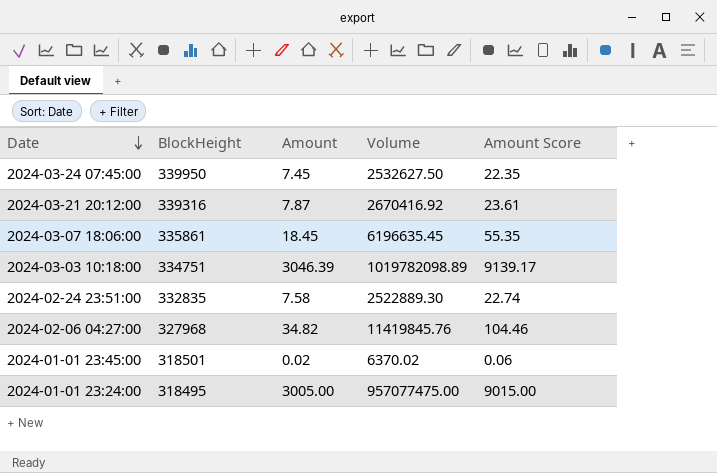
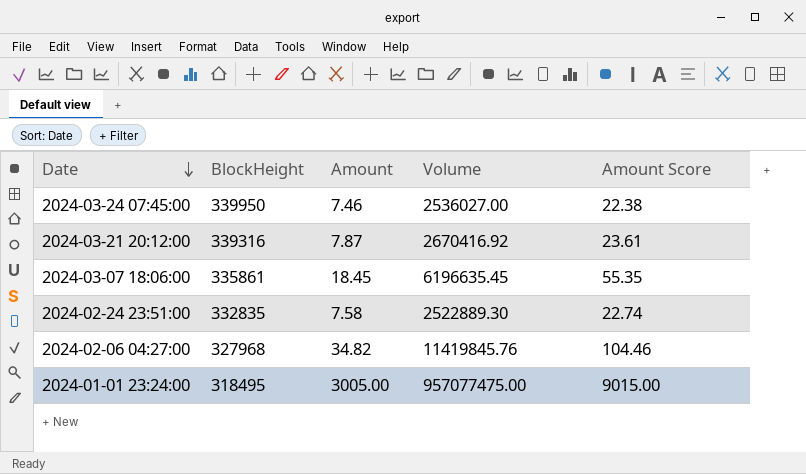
row 2024-03-03 10:18:00: 334751 | 3046.39 | 1019782098.89 | 9139.17 -> none
row 2024-01-01 23:45:00: 318501 | 0.02 | 6370.02 | 0.06 -> none
2024-03-24 07:45:00 | Amount: 7.45 -> 7.46
2024-03-24 07:45:00 | Volume: 2532627.50 -> 2536027.00
2024-03-24 07:45:00 | Amount Score: 22.35 -> 22.38

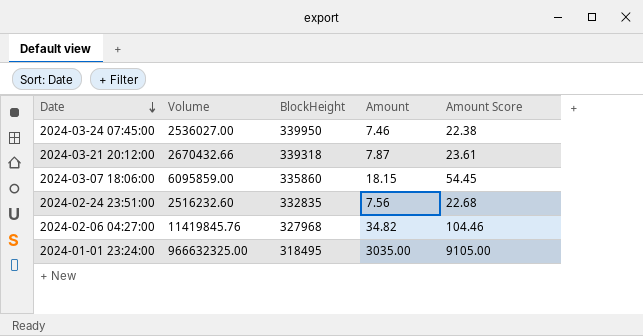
column Volume | position: 4 -> 2
2024-03-21 20:12:00 | Volume: 2670416.92 -> 2670432.66
2024-03-21 20:12:00 | BlockHeight: 339316 -> 339318
2024-03-07 18:06:00 | Volume: 6196635.45 -> 6095859.00
2024-03-07 18:06:00 | BlockHeight: 335861 -> 335860
2024-03-07 18:06:00 | Amount: 18.45 -> 18.15
2024-03-07 18:06:00 | Amount Score: 55.35 -> 54.45
2024-02-24 23:51:00 | Volume: 2522889.30 -> 2516232.60
2024-02-24 23:51:00 | Amount: 7.58 -> 7.56
2024-02-24 23:51:00 | Amount Score: 22.74 -> 22.68
2024-01-01 23:24:00 | Volume: 957077475.00 -> 966632325.00
2024-01-01 23:24:00 | Amount: 3005.00 -> 3035.00
2024-01-01 23:24:00 | Amount Score: 9015.00 -> 9105.00

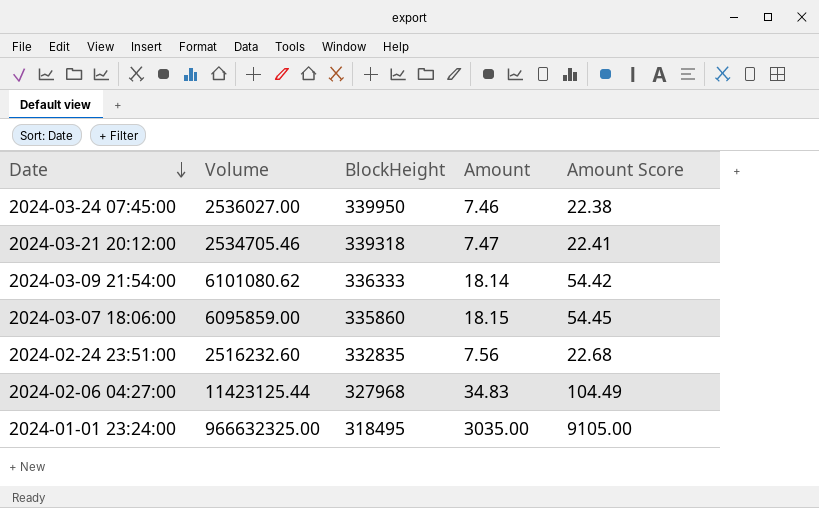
2024-03-21 20:12:00 | Volume: 2670432.66 -> 2534705.46
2024-03-21 20:12:00 | Amount: 7.87 -> 7.47
2024-03-21 20:12:00 | Amount Score: 23.61 -> 22.41
row 2024-03-09 21:54:00: none -> 6101080.62 | 336333 | 18.14 | 54.42
2024-02-06 04:27:00 | Volume: 11419845.76 -> 11423125.44
2024-02-06 04:27:00 | Amount: 34.82 -> 34.83
2024-02-06 04:27:00 | Amount Score: 104.46 -> 104.49

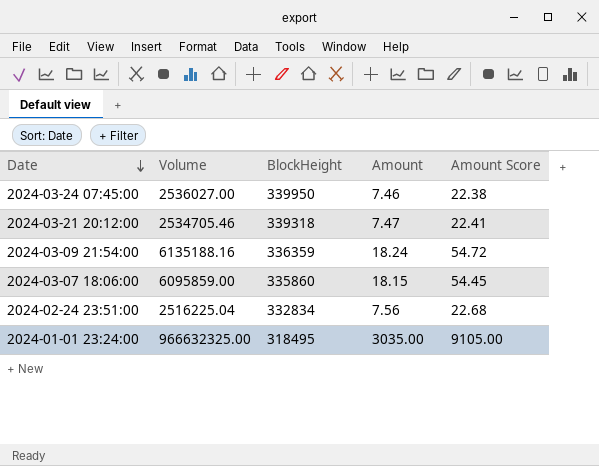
row 2024-02-06 04:27:00: 11423125.44 | 327968 | 34.83 | 104.49 -> none
2024-03-09 21:54:00 | Volume: 6101080.62 -> 6135188.16
2024-03-09 21:54:00 | BlockHeight: 336333 -> 336359
2024-03-09 21:54:00 | Amount: 18.14 -> 18.24
2024-03-09 21:54:00 | Amount Score: 54.42 -> 54.72
2024-02-24 23:51:00 | Volume: 2516232.60 -> 2516225.04
2024-02-24 23:51:00 | BlockHeight: 332835 -> 332834

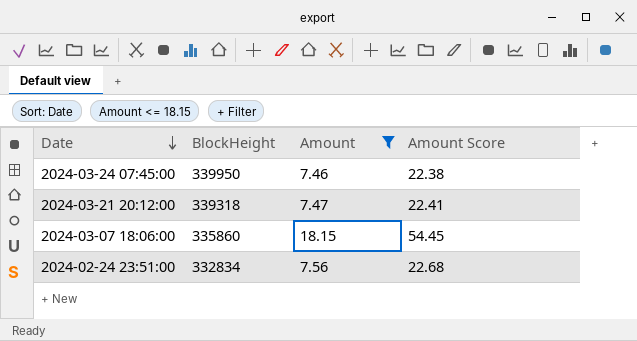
filter: none -> Amount <= 18.15
column Volume | formula: [BlockHeight] * [Amount] -> none

